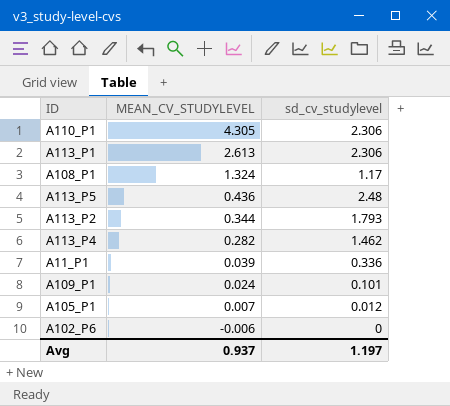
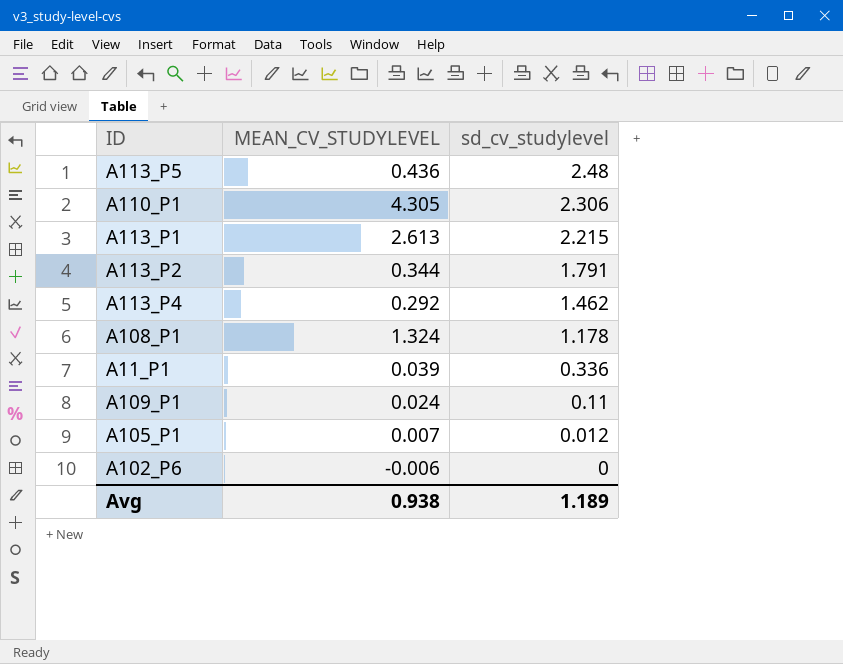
row order: MEAN_CV_STUDYLEVEL descending -> sd_cv_studylevel descending
A113_P1 | sd_cv_studylevel: 2.306 -> 2.215
A113_P2 | sd_cv_studylevel: 1.793 -> 1.791
A113_P4 | MEAN_CV_STUDYLEVEL: 0.282 -> 0.292
A108_P1 | sd_cv_studylevel: 1.17 -> 1.178
A109_P1 | sd_cv_studylevel: 0.101 -> 0.11
Avg | MEAN_CV_STUDYLEVEL: 0.937 -> 0.938
Avg | sd_cv_studylevel: 1.197 -> 1.189

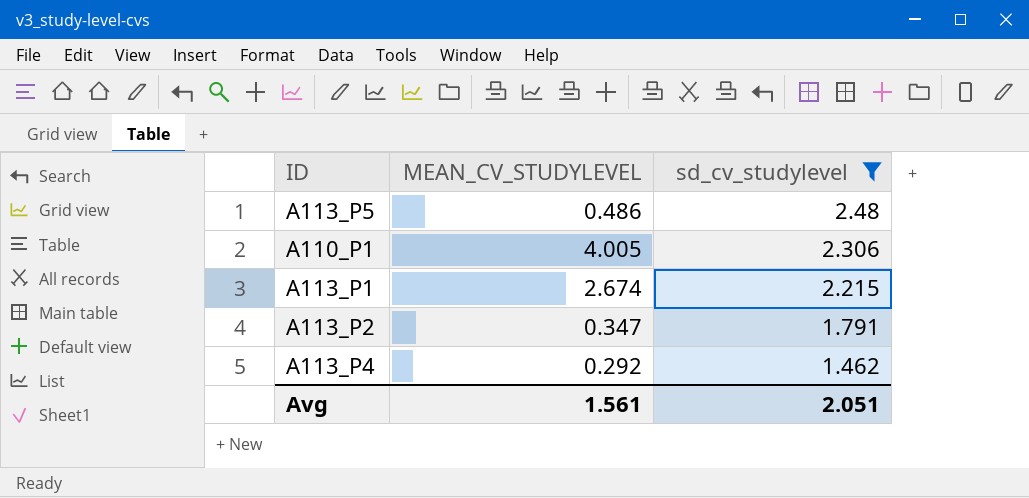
filter: none -> sd_cv_studylevel >= 1.462
A113_P5 | MEAN_CV_STUDYLEVEL: 0.436 -> 0.486
A110_P1 | MEAN_CV_STUDYLEVEL: 4.305 -> 4.005
A113_P1 | MEAN_CV_STUDYLEVEL: 2.613 -> 2.674
A113_P2 | MEAN_CV_STUDYLEVEL: 0.344 -> 0.347
Avg | MEAN_CV_STUDYLEVEL: 0.938 -> 1.561
Avg | sd_cv_studylevel: 1.189 -> 2.051

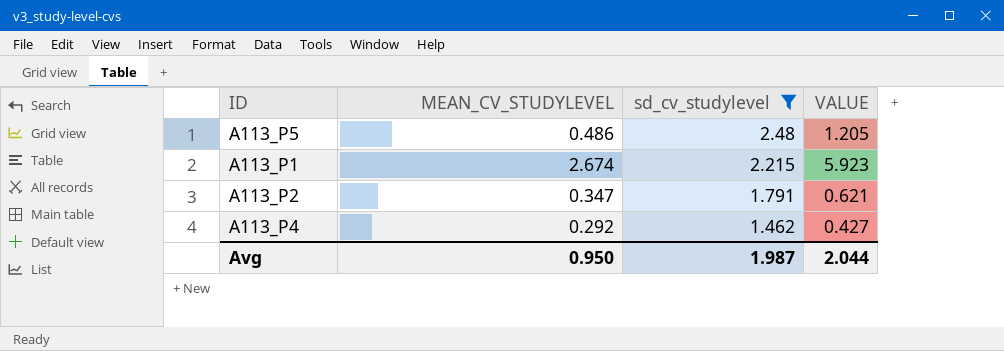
column VALUE | formula: none -> [MEAN_CV_STUDYLEVEL] * [sd_cv_studylevel]
row A110_P1: 4.005 | 2.306 -> none
Avg | MEAN_CV_STUDYLEVEL: 1.561 -> 0.950
Avg | sd_cv_studylevel: 2.051 -> 1.987

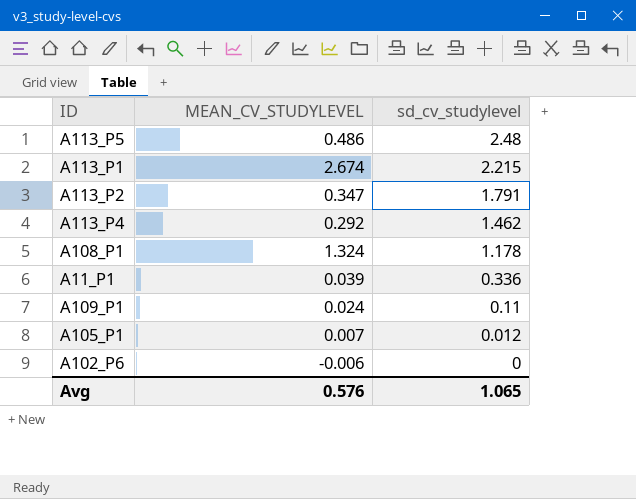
filter: sd_cv_studylevel >= 1.462 -> none
column VALUE | formula: [MEAN_CV_STUDYLEVEL] * [sd_cv_studylevel] -> none
Avg | MEAN_CV_STUDYLEVEL: 0.950 -> 0.576
Avg | sd_cv_studylevel: 1.987 -> 1.065

